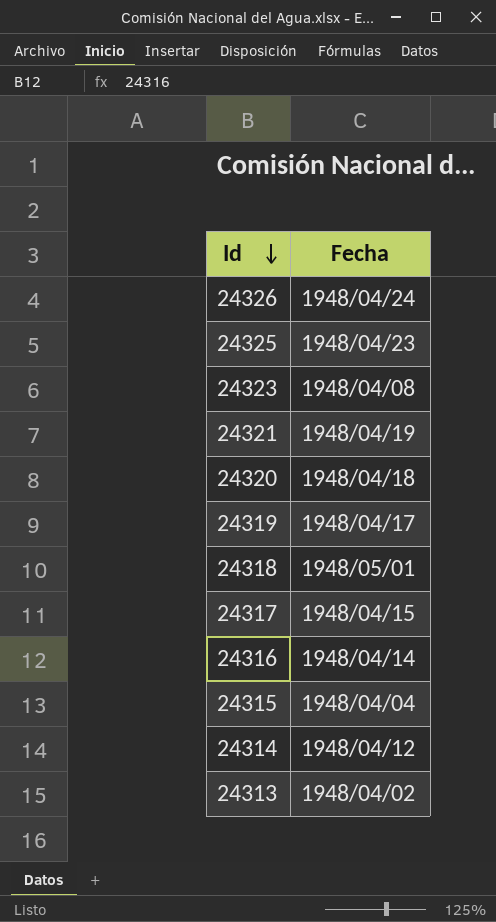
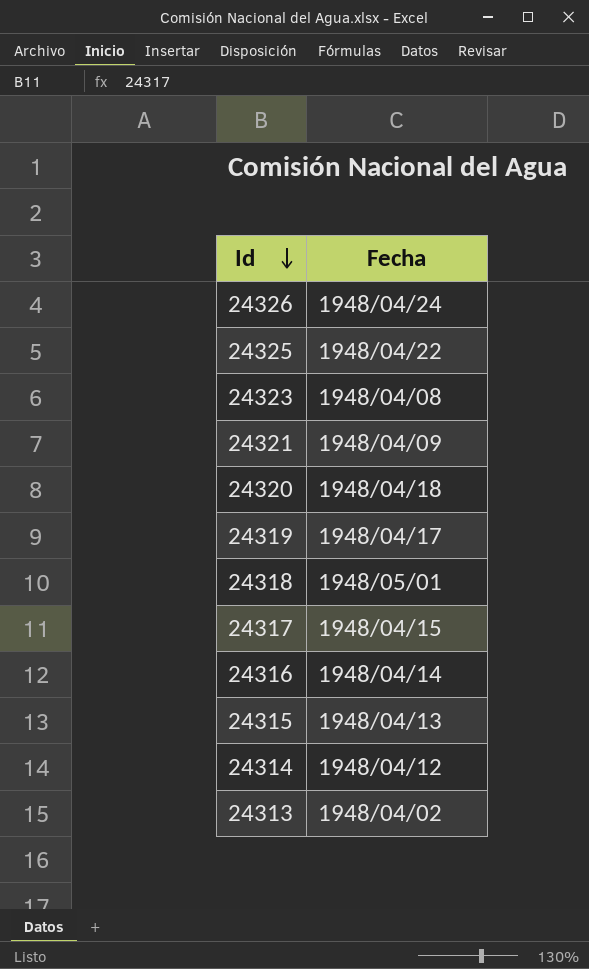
24325 | Fecha: 1948/04/23 -> 1948/04/22
24321 | Fecha: 1948/04/19 -> 1948/04/09
24315 | Fecha: 1948/04/04 -> 1948/04/13

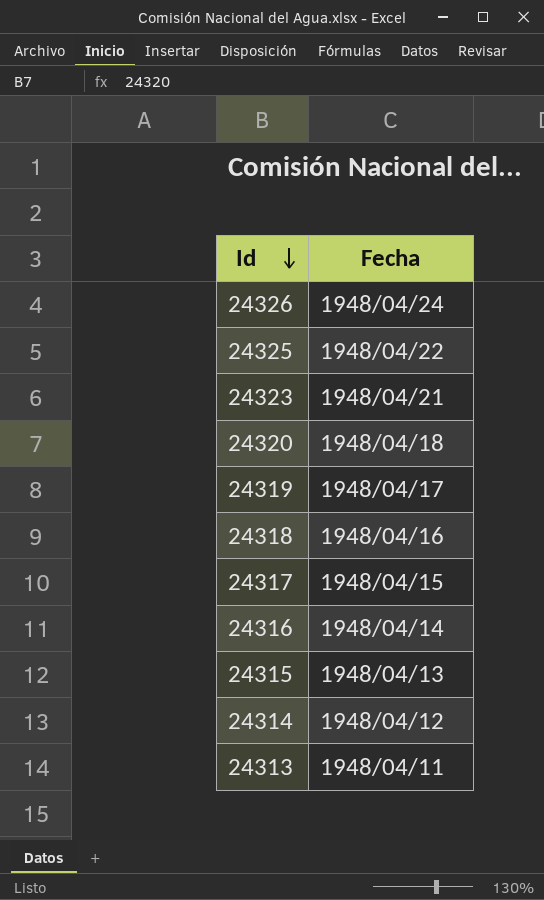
row 24321: 1948/04/09 -> none
24323 | Fecha: 1948/04/08 -> 1948/04/21
24318 | Fecha: 1948/05/01 -> 1948/04/16
24313 | Fecha: 1948/04/02 -> 1948/04/11

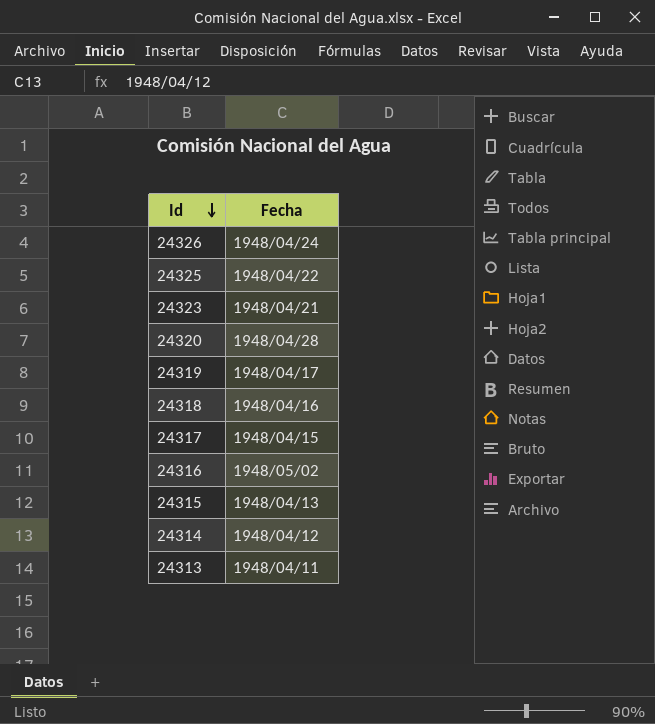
24320 | Fecha: 1948/04/18 -> 1948/04/28
24316 | Fecha: 1948/04/14 -> 1948/05/02

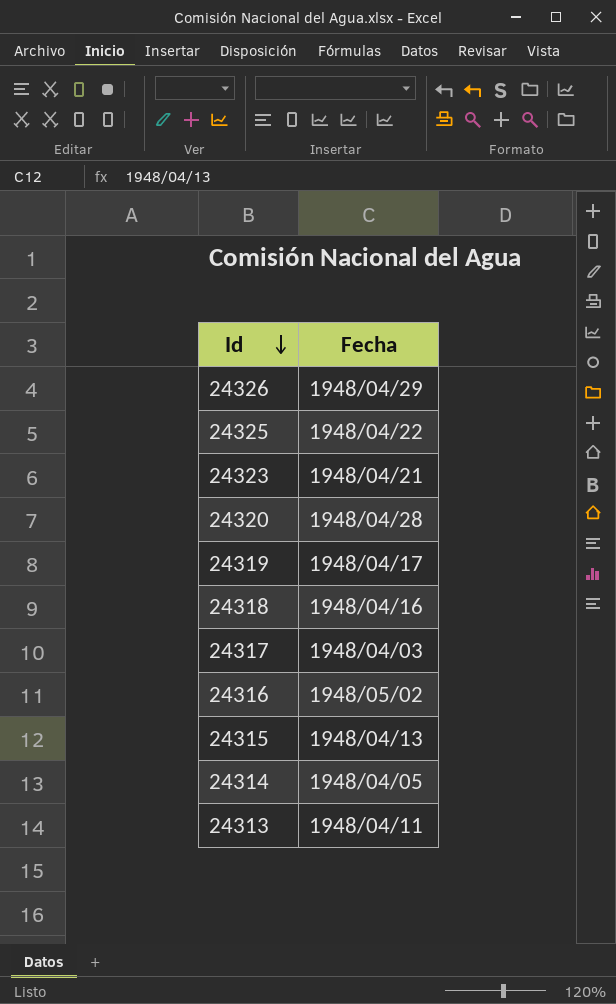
24326 | Fecha: 1948/04/24 -> 1948/04/29
24317 | Fecha: 1948/04/15 -> 1948/04/03
24314 | Fecha: 1948/04/12 -> 1948/04/05

